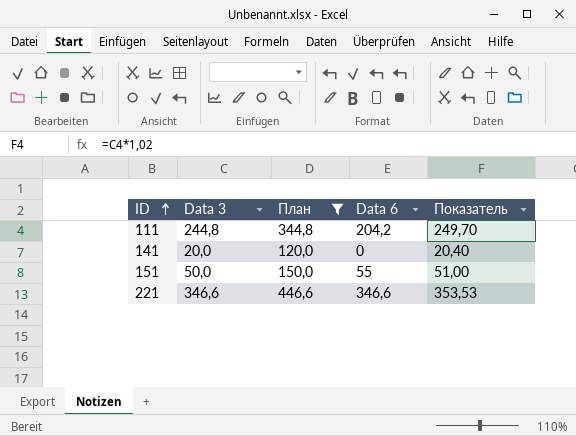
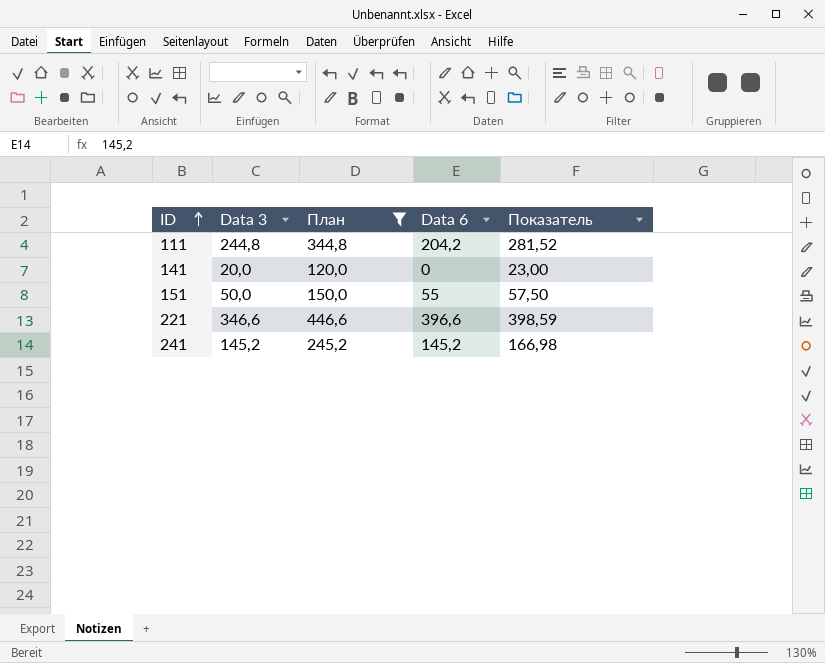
column Показатель | formula: [Data 3] * 1,02 -> [Data 3] * 1,15
221 | Data 6: 346,6 -> 396,6
row 241: none -> 145,2 | 245,2 | 145,2 | 166,98

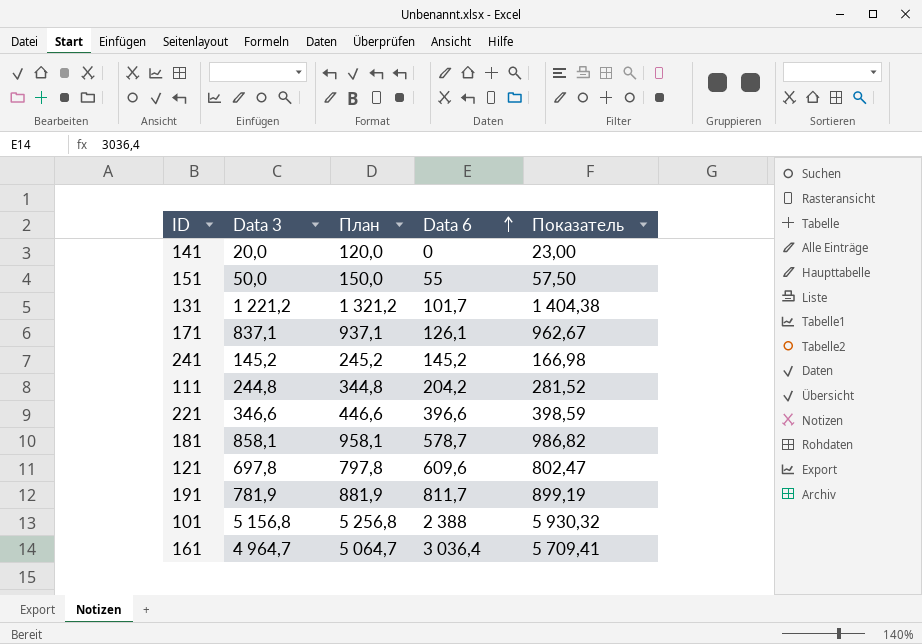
filter: План <= 446,6 -> none
row order: ID ascending -> Data 6 ascending

